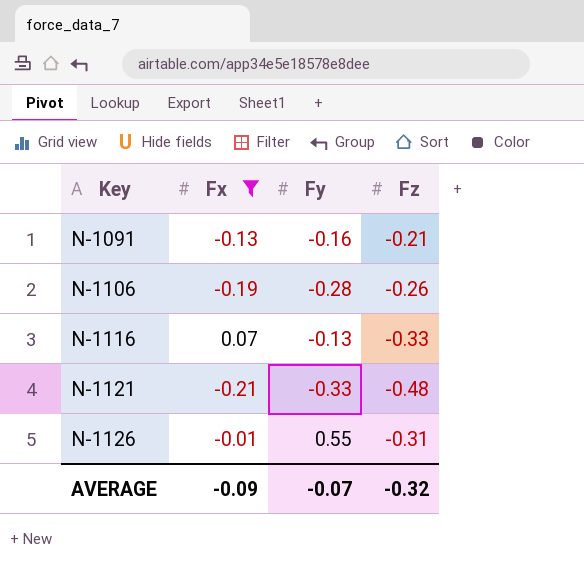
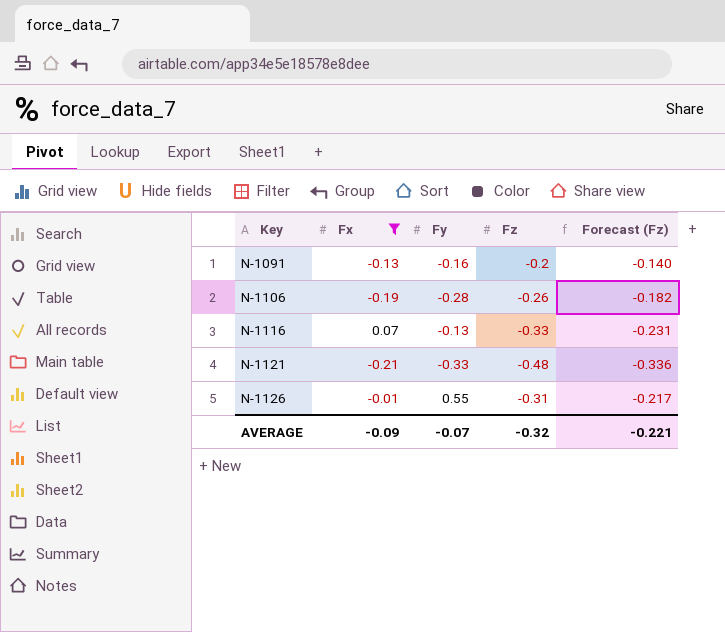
column Forecast (Fz) | formula: none -> [Fz] * 0.7
N-1091 | Fz: -0.21 -> -0.2

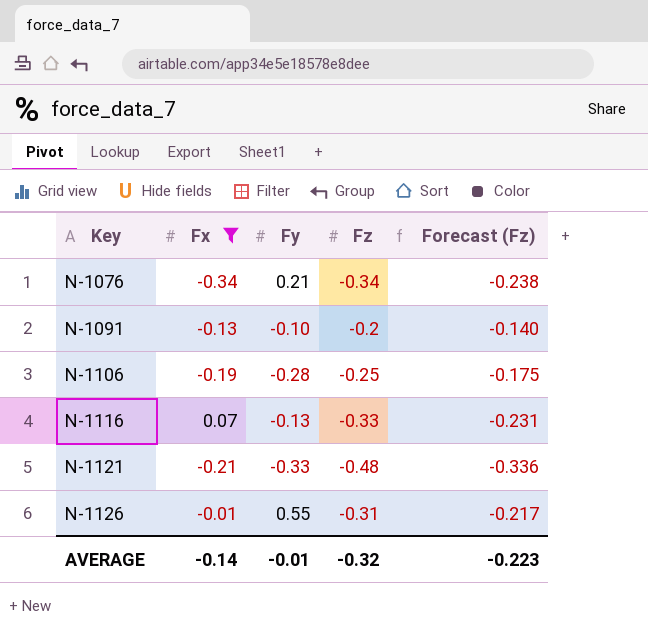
row N-1076: none -> -0.34 | 0.21 | -0.34 | -0.238
N-1091 | Fy: -0.16 -> -0.10
N-1106 | Fz: -0.26 -> -0.25
N-1106 | Forecast (Fz): -0.182 -> -0.175
AVERAGE | Fx: -0.09 -> -0.14
AVERAGE | Fy: -0.07 -> -0.01
AVERAGE | Forecast (Fz): -0.221 -> -0.223

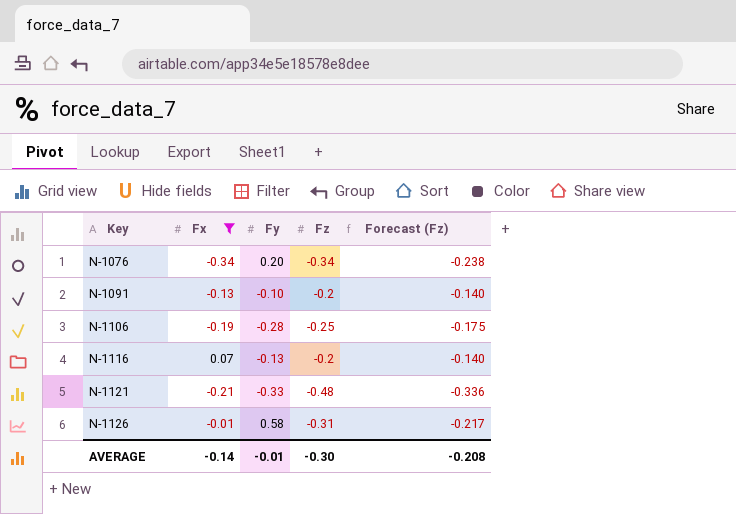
N-1076 | Fy: 0.21 -> 0.20
N-1116 | Fz: -0.33 -> -0.2
N-1116 | Forecast (Fz): -0.231 -> -0.140
N-1126 | Fy: 0.55 -> 0.58
AVERAGE | Fz: -0.32 -> -0.30
AVERAGE | Forecast (Fz): -0.223 -> -0.208

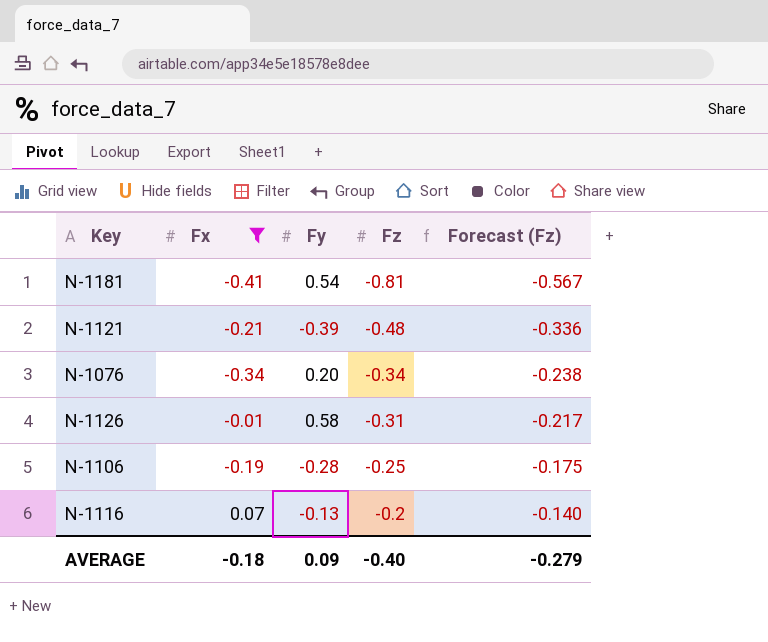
row order: Key ascending -> Fz ascending
row N-1091: -0.13 | -0.10 | -0.2 | -0.140 -> none
row N-1181: none -> -0.41 | 0.54 | -0.81 | -0.567
N-1121 | Fy: -0.33 -> -0.39
AVERAGE | Fx: -0.14 -> -0.18
AVERAGE | Fy: -0.01 -> 0.09
AVERAGE | Fz: -0.30 -> -0.40
AVERAGE | Forecast (Fz): -0.208 -> -0.279

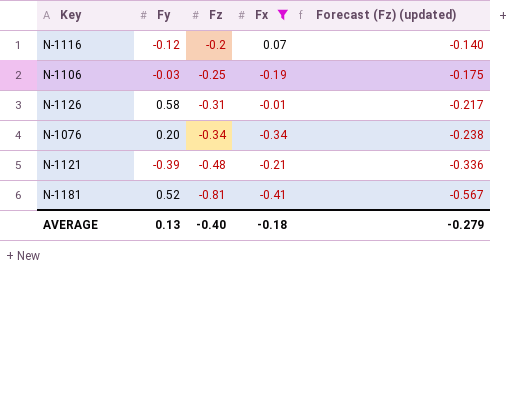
row order: Fz ascending -> Fz descending
column Fx | position: 2 -> 4
column name: Forecast (Fz) -> Forecast (Fz) (updated)
N-1116 | Fy: -0.13 -> -0.12
N-1106 | Fy: -0.28 -> -0.03
N-1181 | Fy: 0.54 -> 0.52
AVERAGE | Fy: 0.09 -> 0.13

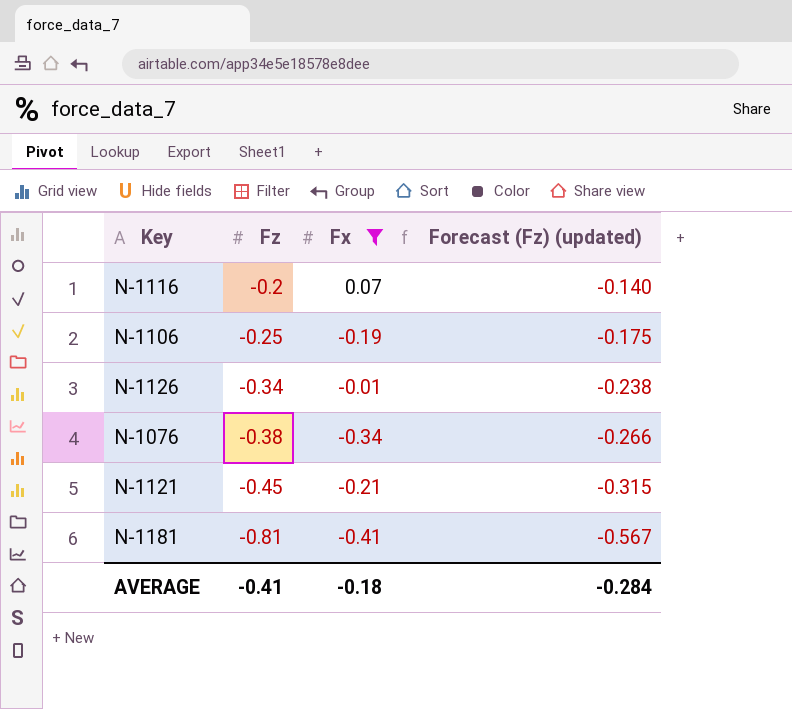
column Fy | position: 2 -> none
N-1126 | Fz: -0.31 -> -0.34
N-1126 | Forecast (Fz) (updated): -0.217 -> -0.238
N-1076 | Fz: -0.34 -> -0.38
N-1076 | Forecast (Fz) (updated): -0.238 -> -0.266
N-1121 | Fz: -0.48 -> -0.45
N-1121 | Forecast (Fz) (updated): -0.336 -> -0.315
AVERAGE | Fz: -0.40 -> -0.41
AVERAGE | Forecast (Fz) (updated): -0.279 -> -0.284

